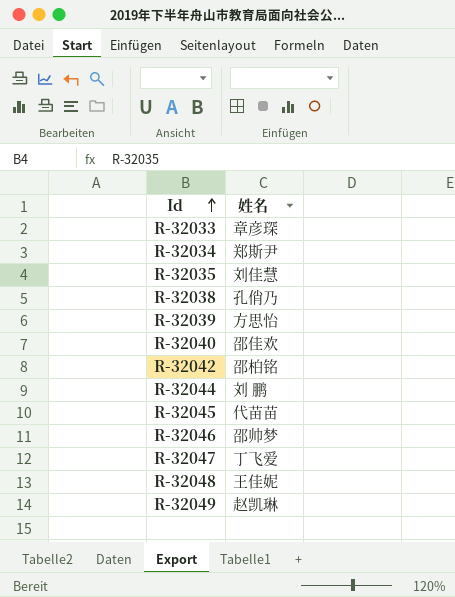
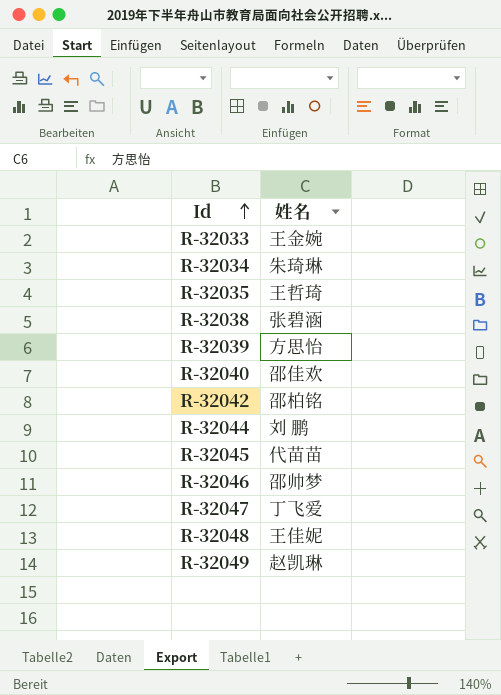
R-32033 | 姓名: 章彦琛 -> 王金婉
R-32034 | 姓名: 郑斯尹 -> 朱琦琳
R-32035 | 姓名: 刘佳慧 -> 王哲琦
R-32038 | 姓名: 孔俏乃 -> 张碧涵

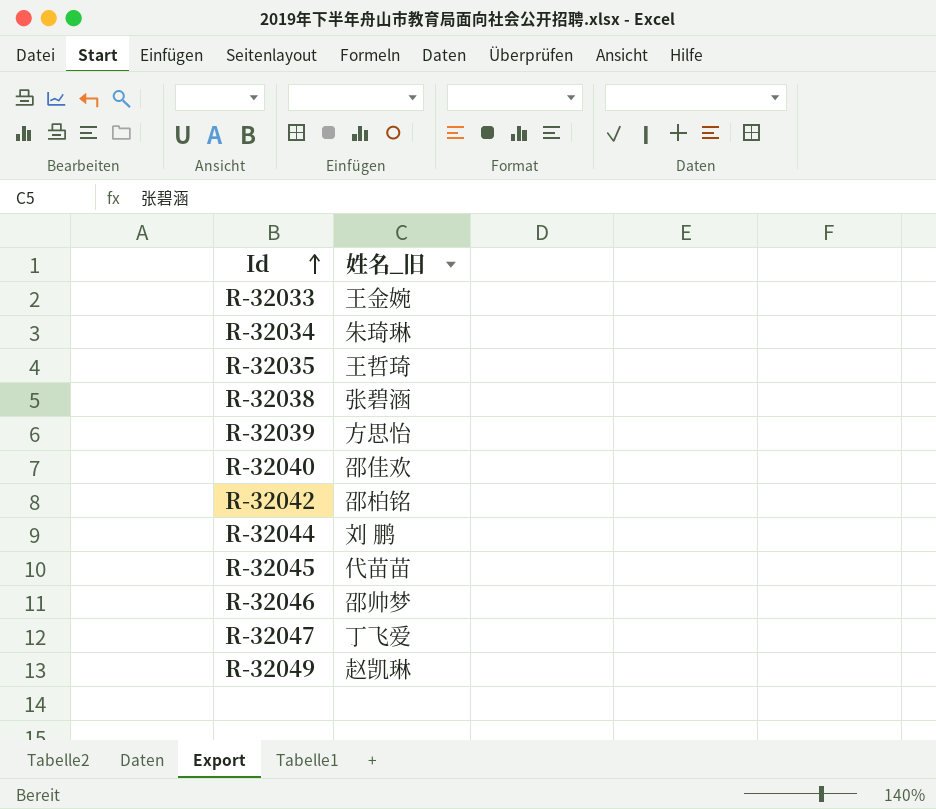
column name: 姓名 -> 姓名_旧
row R-32048: 王佳妮 -> none

